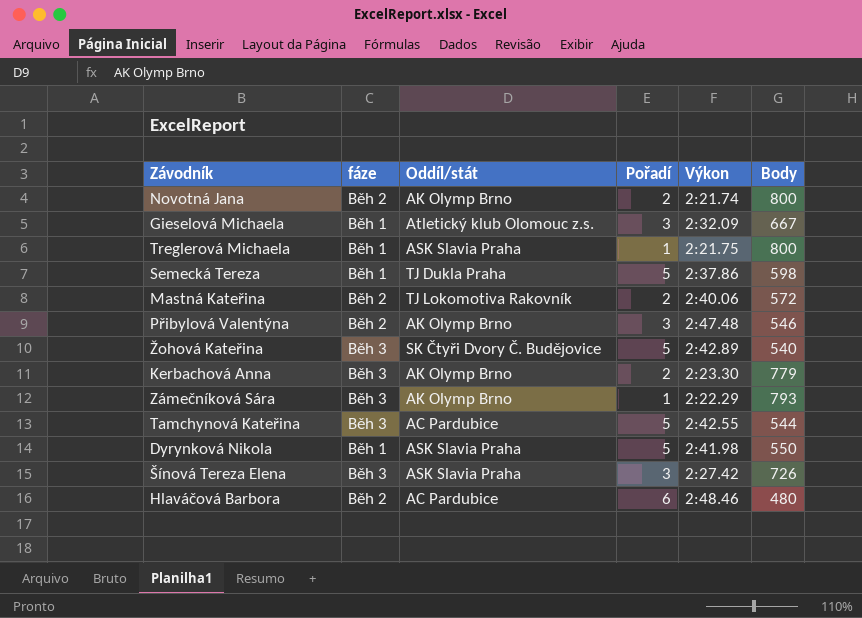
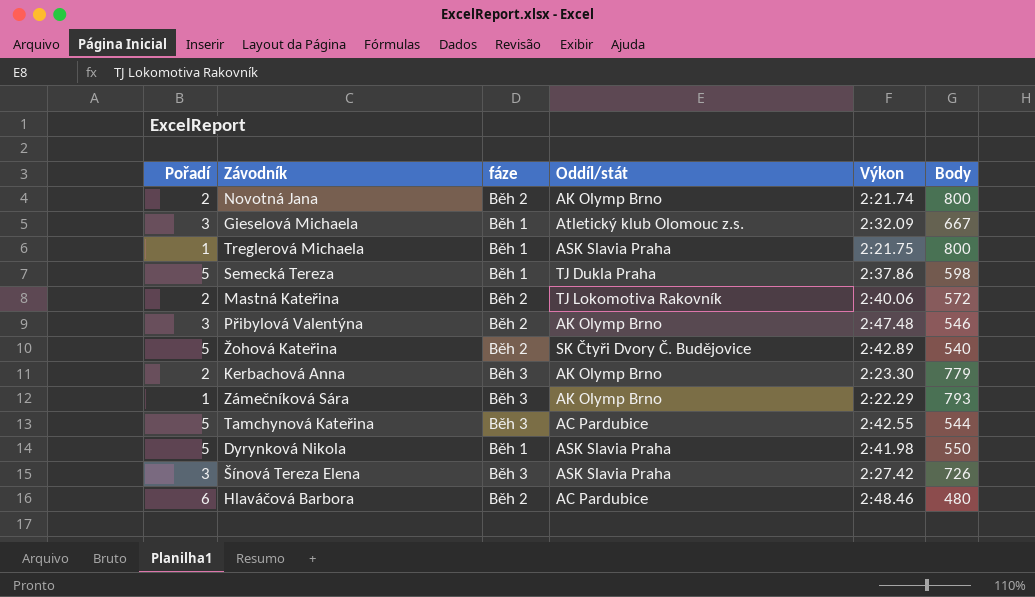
column Pořadí | position: 4 -> 1
Žohová Kateřina | fáze: Běh 3 -> Běh 2

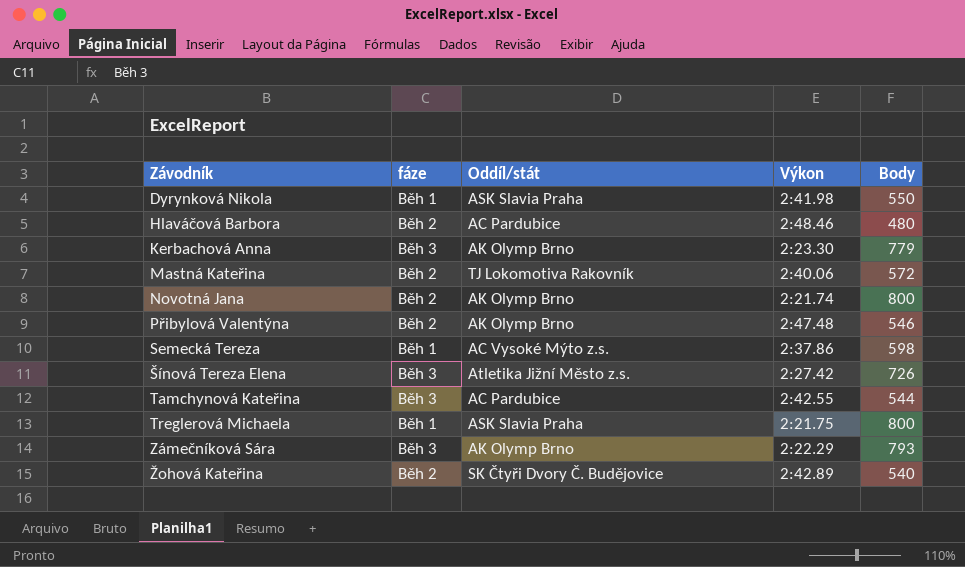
row order: none -> Závodník ascending
column Pořadí | position: 1 -> none
row Gieselová Michaela: 3 | Běh 1 | Atletický klub Olomouc z.s. | 2:32.09 | 667 -> none
Semecká Tereza | Oddíl/stát: TJ Dukla Praha -> AC Vysoké Mýto z.s.
Šínová Tereza Elena | Oddíl/stát: ASK Slavia Praha -> Atletika Jižní Město z.s.

